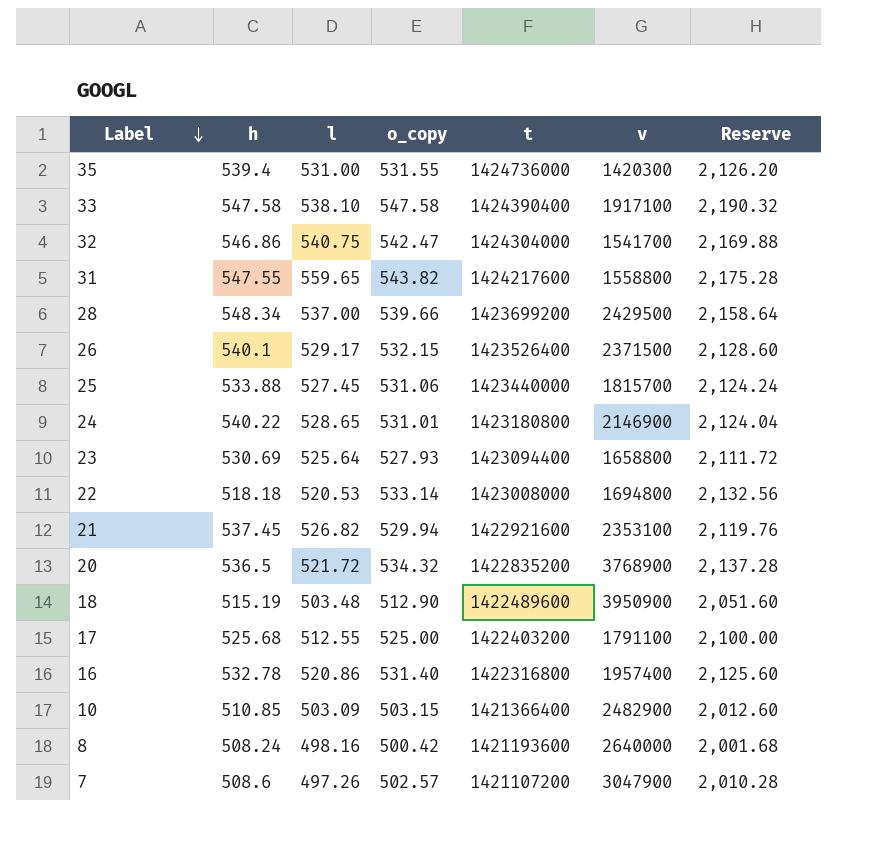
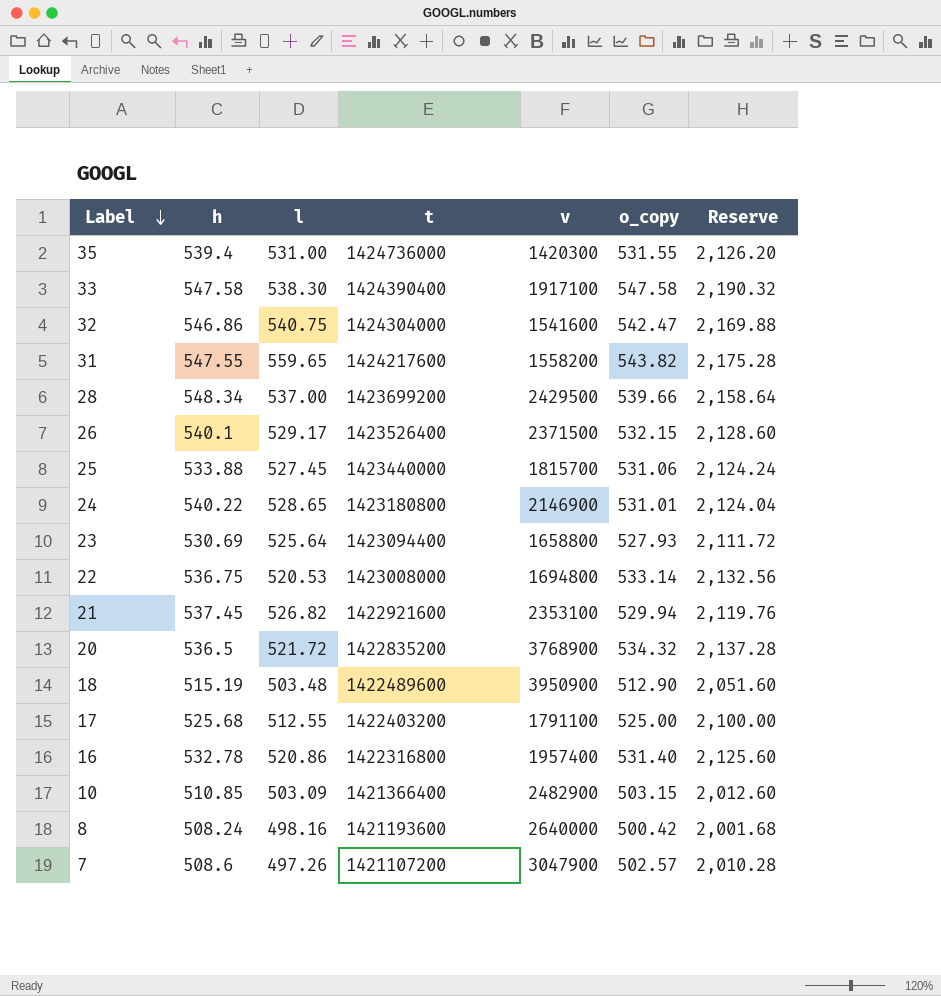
column o_copy | position: 4 -> 6
33 | l: 538.10 -> 538.30
32 | v: 1541700 -> 1541600
31 | v: 1558800 -> 1558200
22 | h: 518.18 -> 536.75

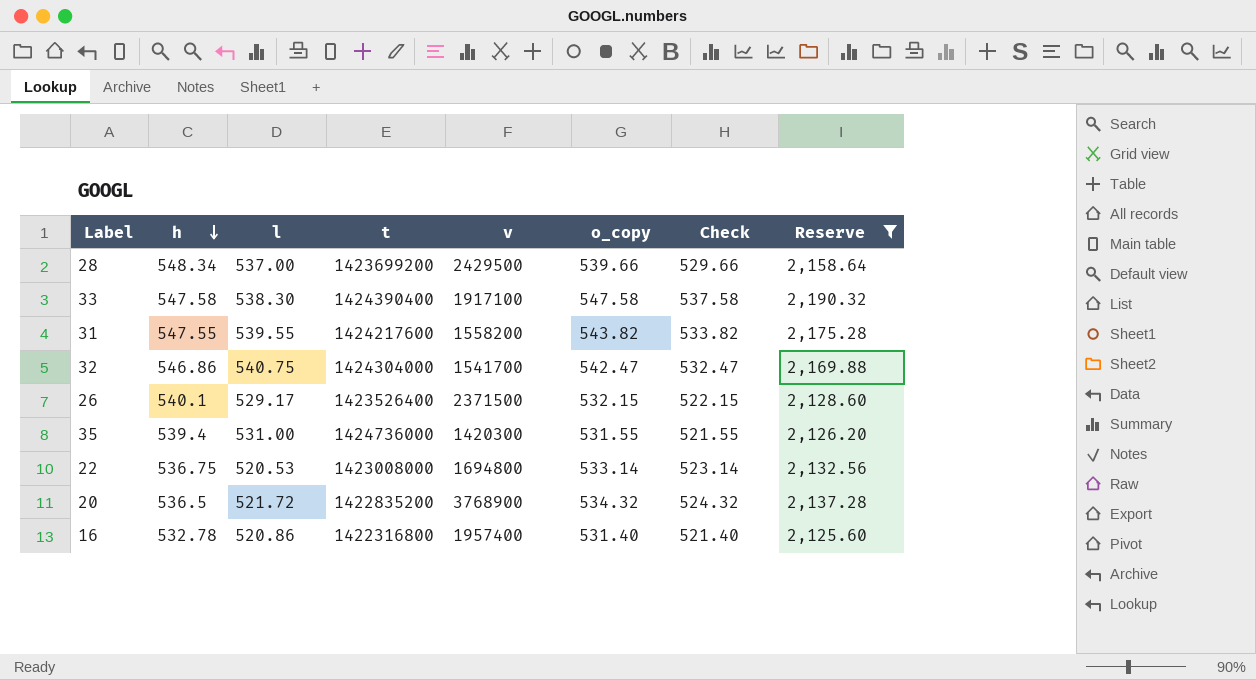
filter: none -> Reserve >= 2,125.60
row order: Label descending -> h descending
column Check | formula: none -> [o_copy] - 10
31 | l: 559.65 -> 539.55
32 | v: 1541600 -> 1541700

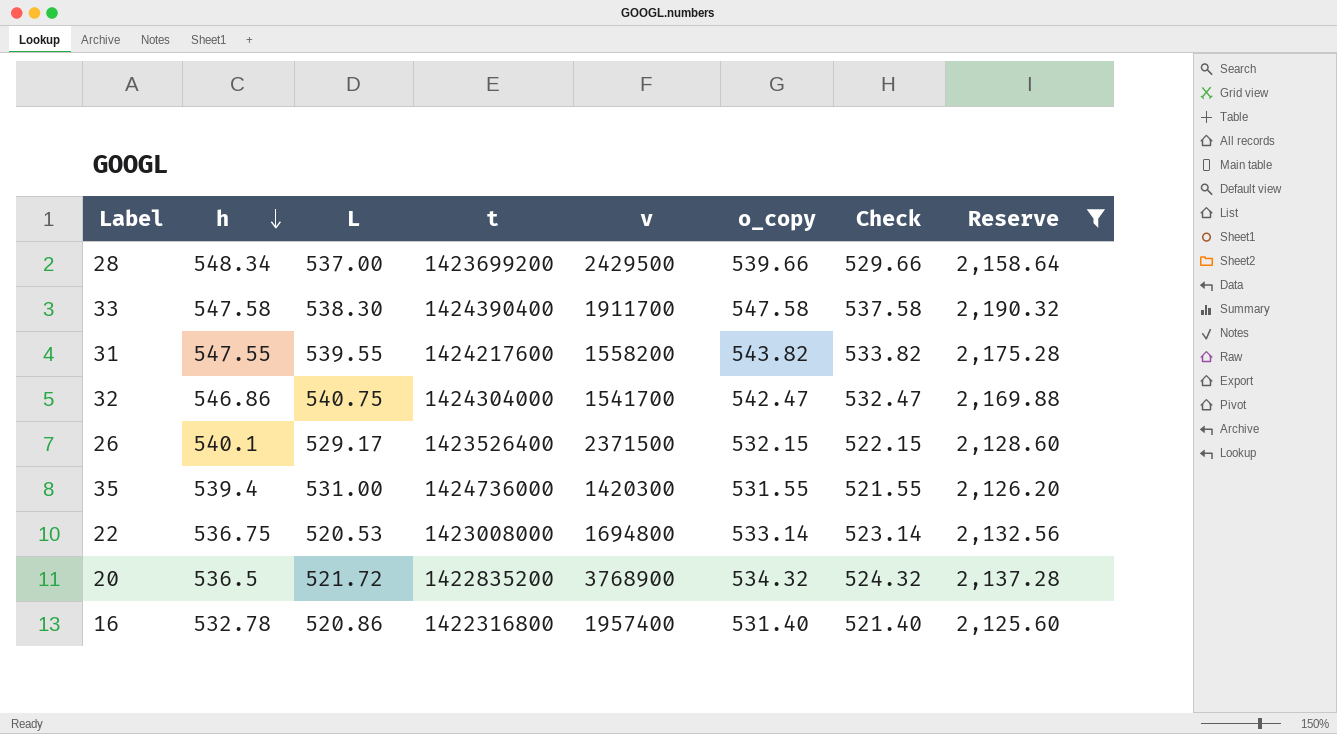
column name: l -> L
33 | v: 1917100 -> 1911700

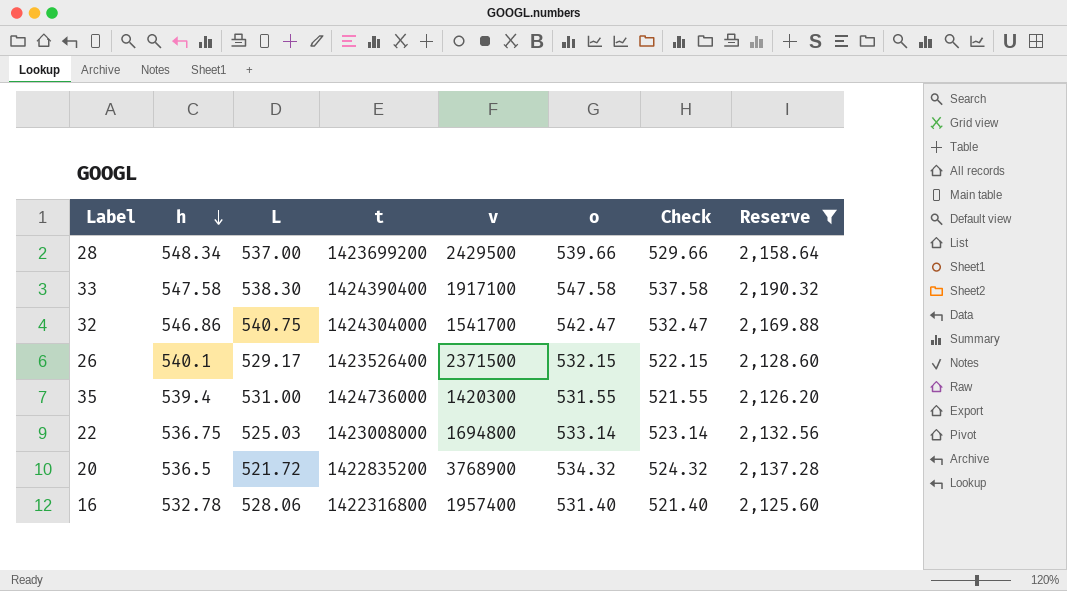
column name: o_copy -> o
row 31: 547.55 | 539.55 | 1424217600 | 1558200 | 543.82 | 533.82 | 2,175.28 -> none
33 | v: 1911700 -> 1917100
22 | L: 520.53 -> 525.03
16 | L: 520.86 -> 528.06

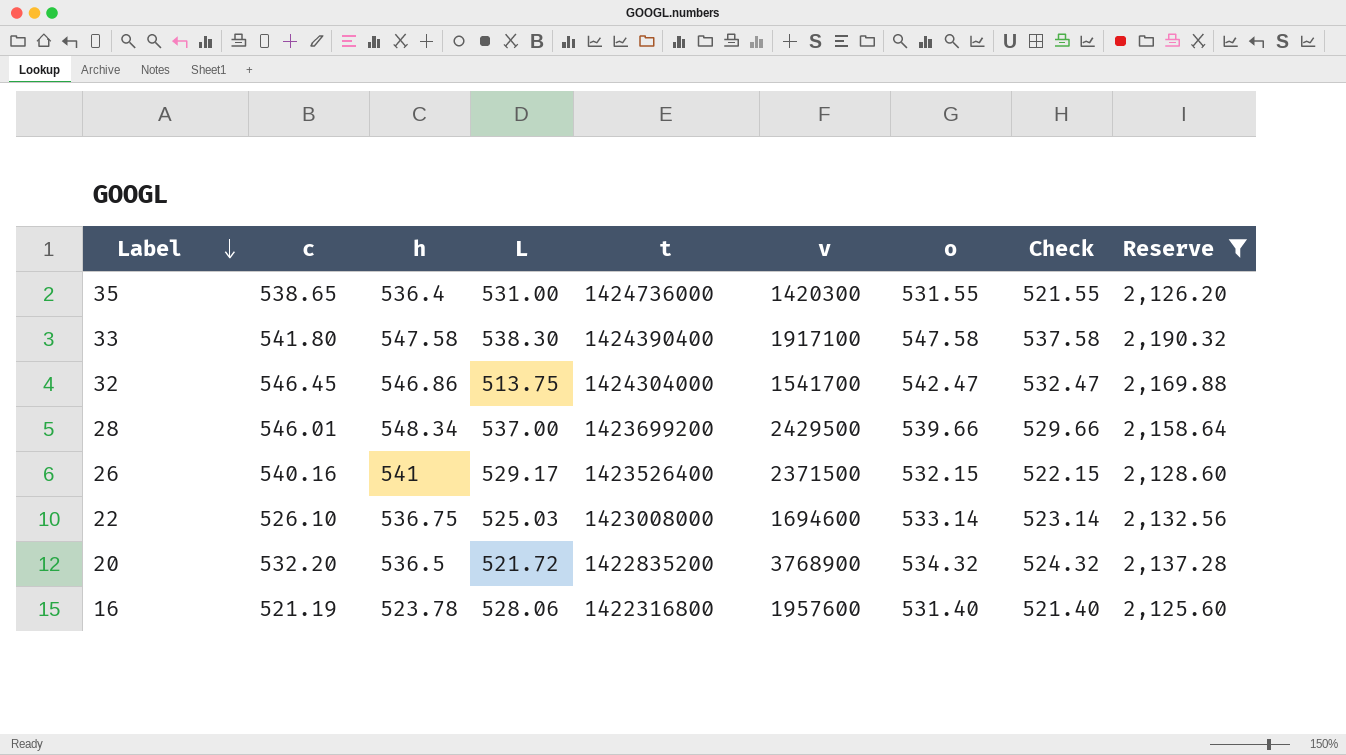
row order: h descending -> Label descending
column c | position: none -> 2
35 | h: 539.4 -> 536.4
32 | L: 540.75 -> 513.75
26 | h: 540.1 -> 541
22 | v: 1694800 -> 1694600
16 | h: 532.78 -> 523.78
16 | v: 1957400 -> 1957600

